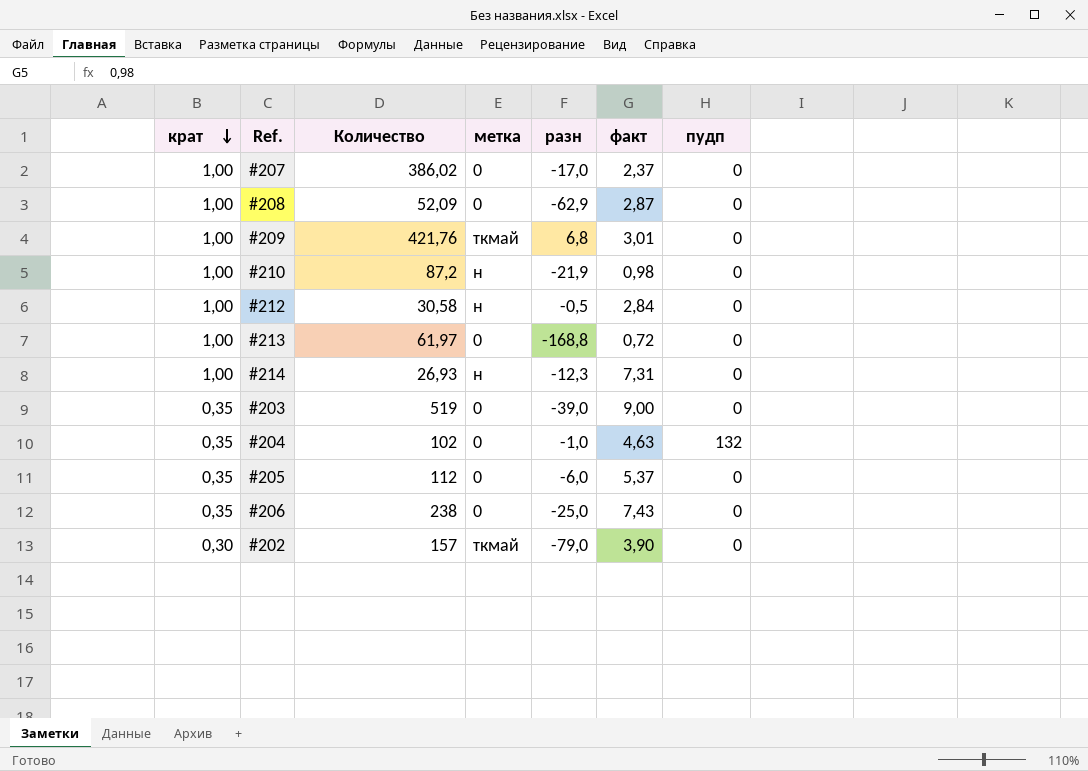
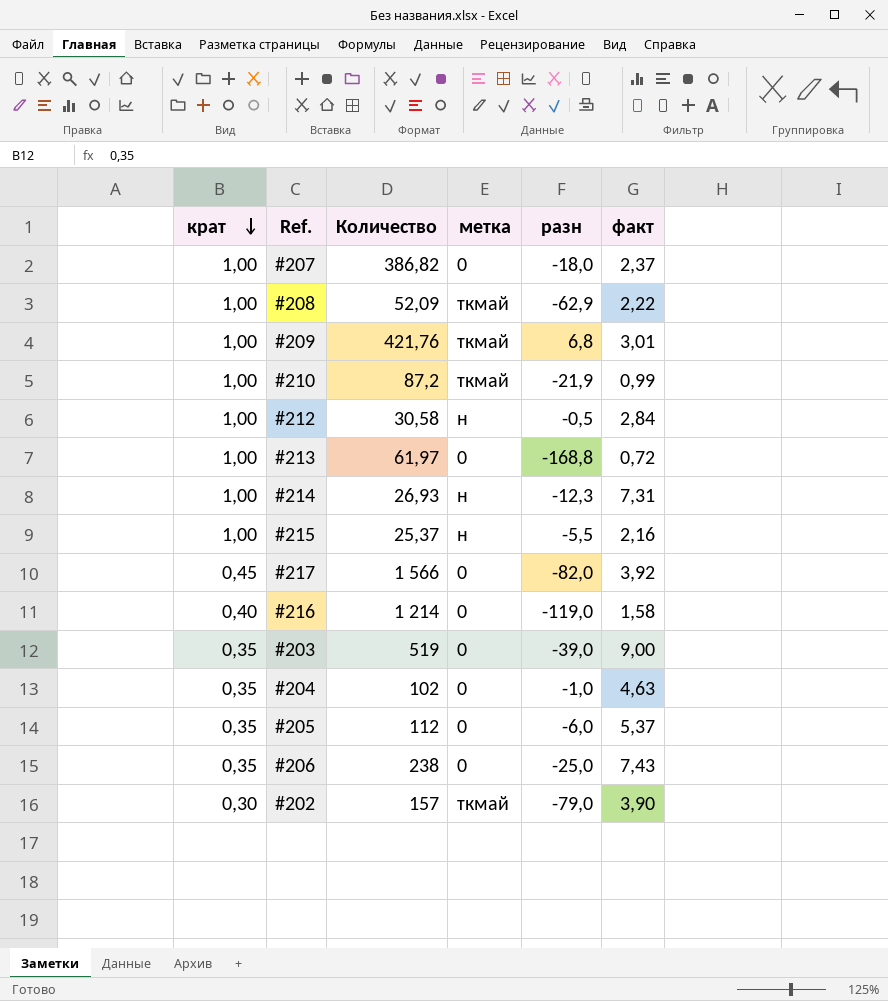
column пудп | position: 7 -> none
#207 | Количество: 386,02 -> 386,82
#207 | разн: -17,0 -> -18,0
#208 | метка: 0 -> ткмай
#208 | факт: 2,87 -> 2,22
#210 | метка: н -> ткмай
#210 | факт: 0,98 -> 0,99
row #215: none -> 1,00 | 25,37 | н | -5,5 | 2,16
row #217: none -> 0,45 | 1 566 | 0 | -82,0 | 3,92
row #216: none -> 0,40 | 1 214 | 0 | -119,0 | 1,58

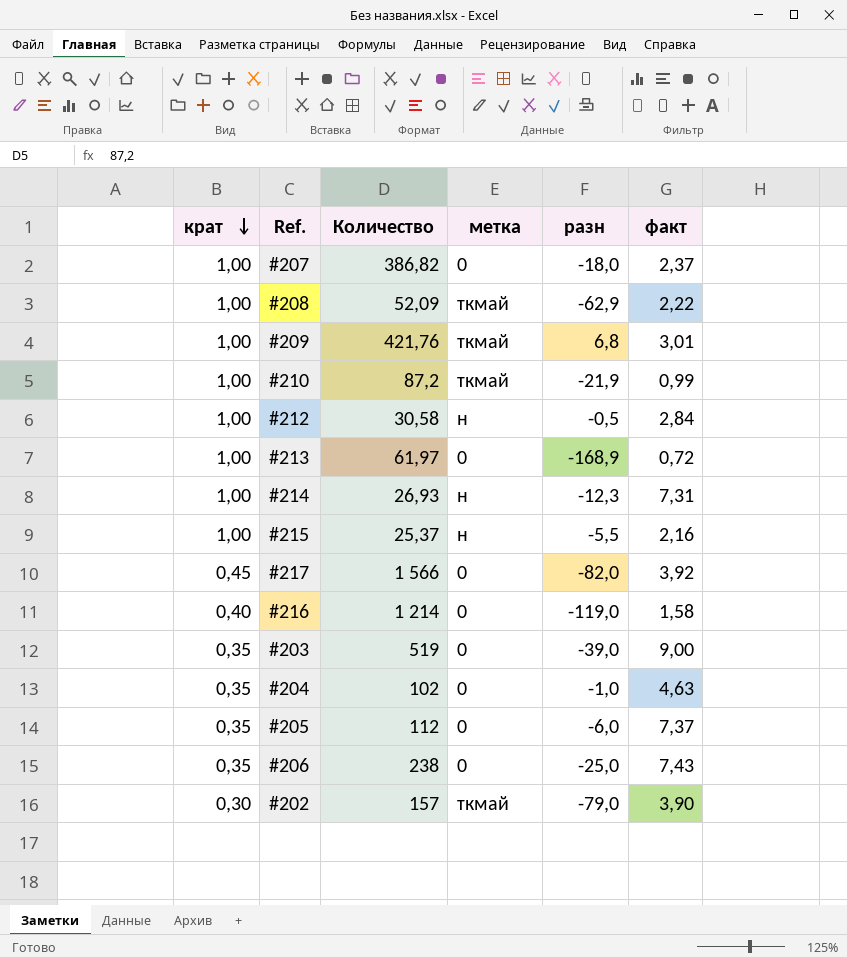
#213 | разн: -168,8 -> -168,9
#205 | факт: 5,37 -> 7,37

